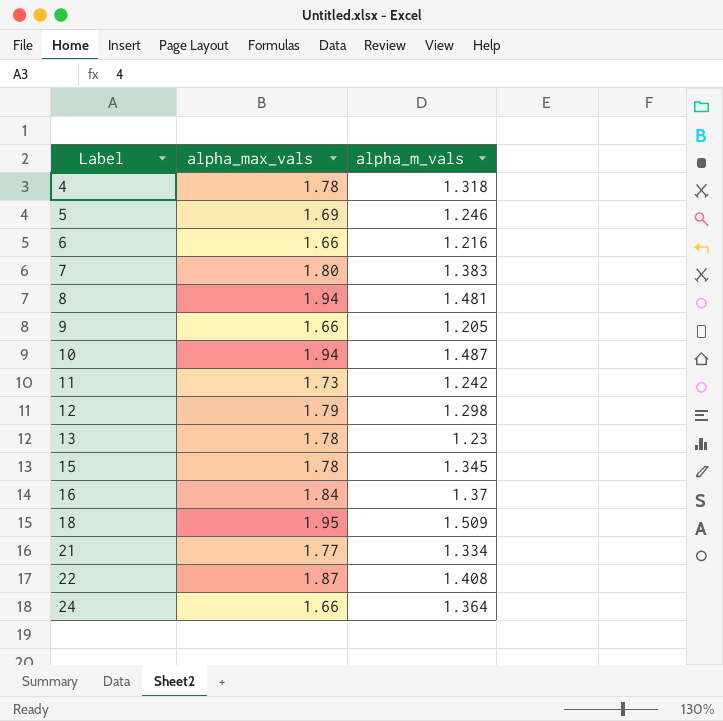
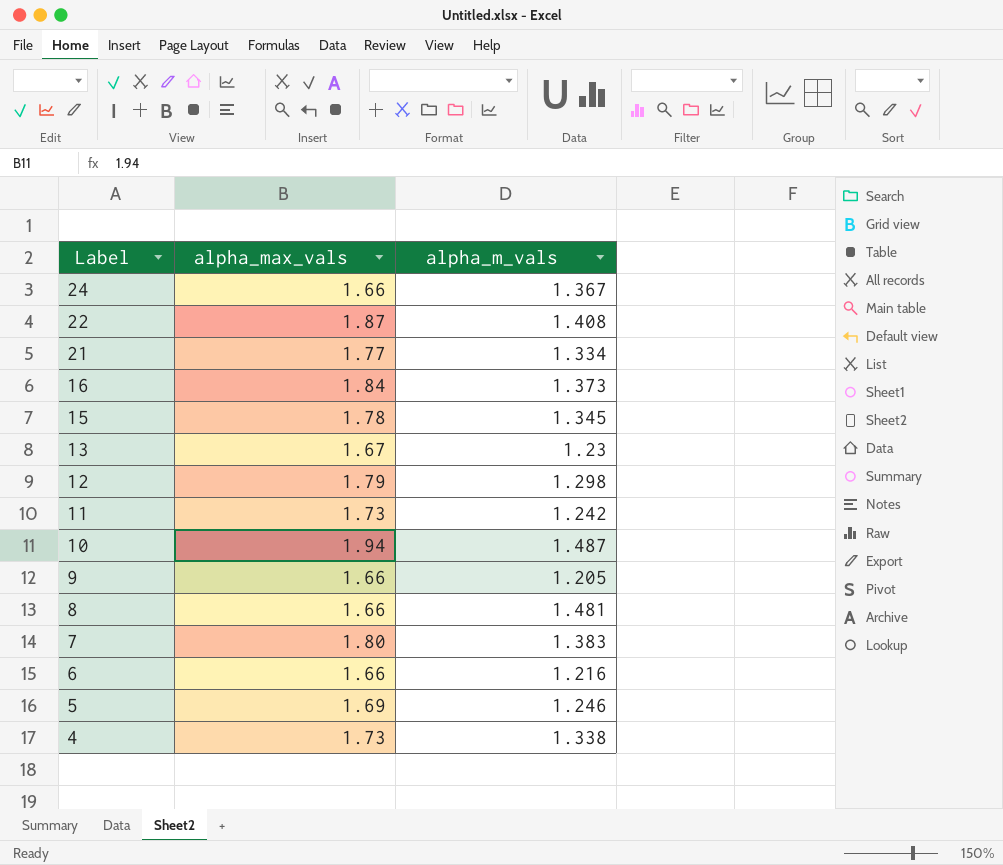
row order: Label ascending -> Label descending
row 18: 1.95 | 1.509 -> none
24 | alpha_m_vals: 1.364 -> 1.367
16 | alpha_m_vals: 1.37 -> 1.373
13 | alpha_max_vals: 1.78 -> 1.67
8 | alpha_max_vals: 1.94 -> 1.66
4 | alpha_max_vals: 1.78 -> 1.73
4 | alpha_m_vals: 1.318 -> 1.338

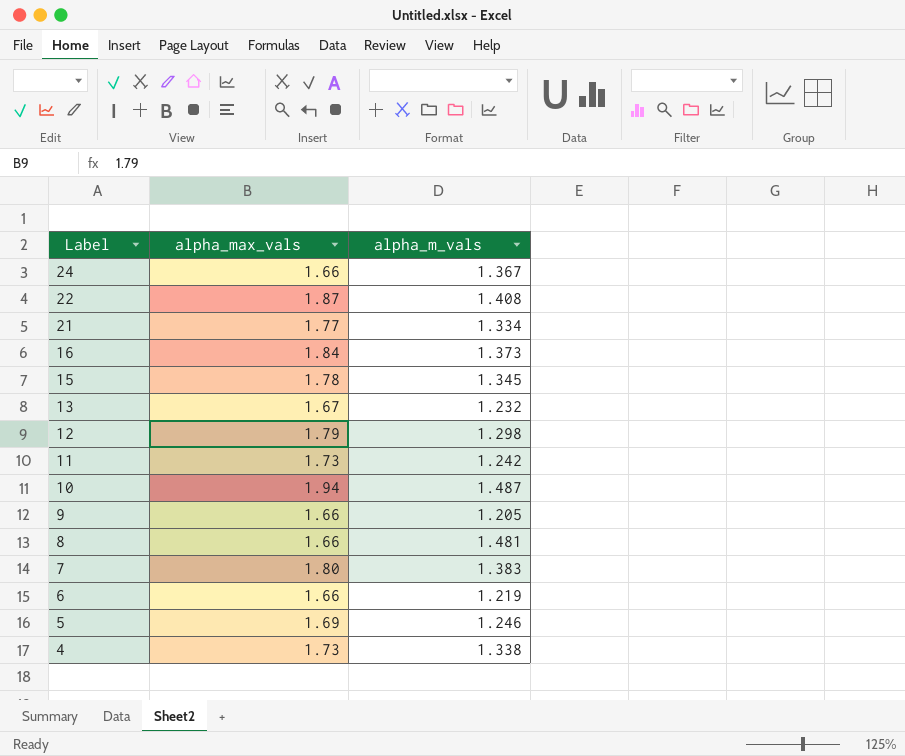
13 | alpha_m_vals: 1.23 -> 1.232
6 | alpha_m_vals: 1.216 -> 1.219

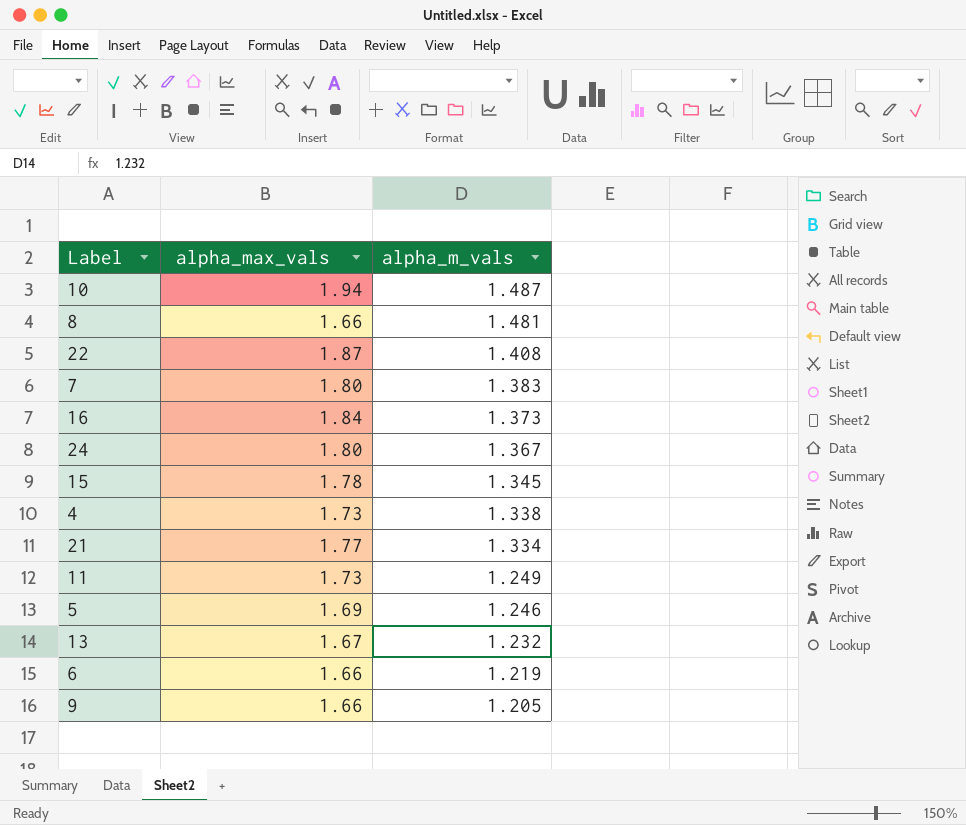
row order: Label descending -> alpha_m_vals descending
row 12: 1.79 | 1.298 -> none
24 | alpha_max_vals: 1.66 -> 1.80
11 | alpha_m_vals: 1.242 -> 1.249

